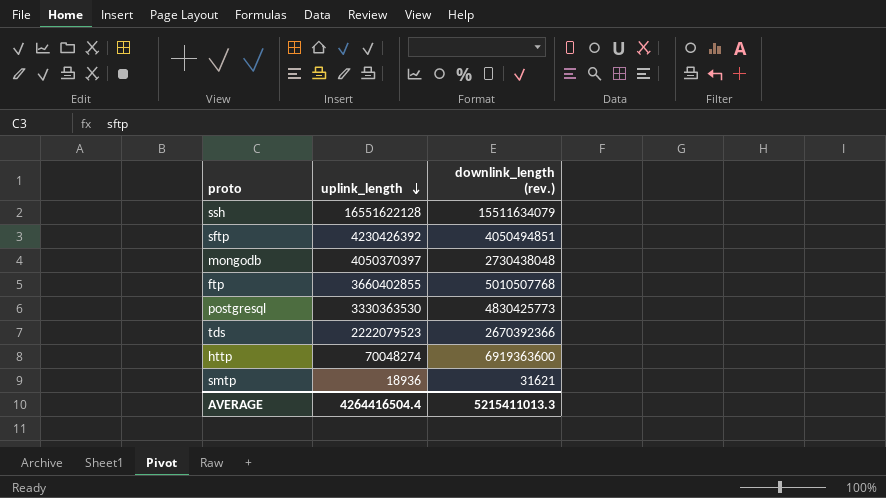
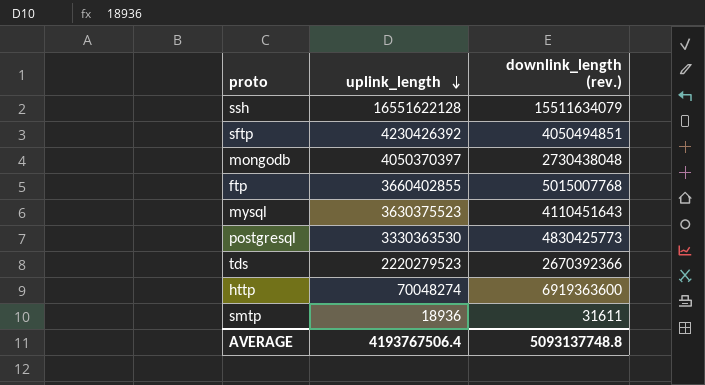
ftp | downlink_length (rev.): 5010507768 -> 5015007768
row mysql: none -> 3630375523 | 4110451643
tds | uplink_length: 2222079523 -> 2220279523
smtp | downlink_length (rev.): 31621 -> 31611
AVERAGE | uplink_length: 4264416504.4 -> 4193767506.4
AVERAGE | downlink_length (rev.): 5215411013.3 -> 5093137748.8

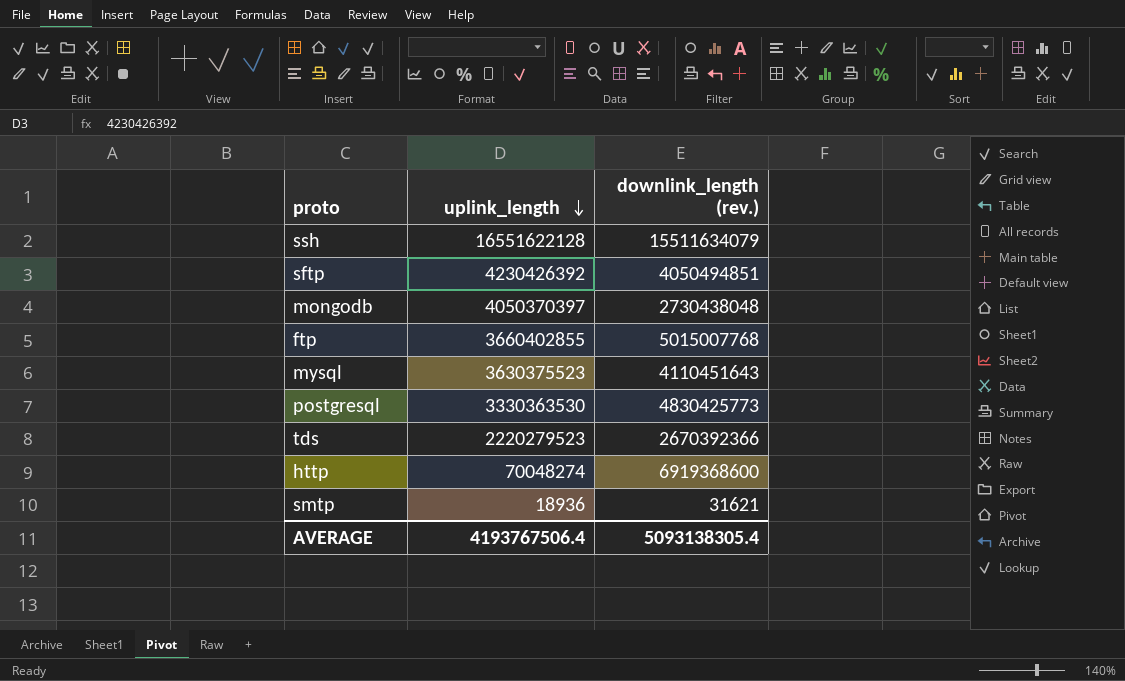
http | downlink_length (rev.): 6919363600 -> 6919368600
smtp | downlink_length (rev.): 31611 -> 31621
AVERAGE | downlink_length (rev.): 5093137748.8 -> 5093138305.4

